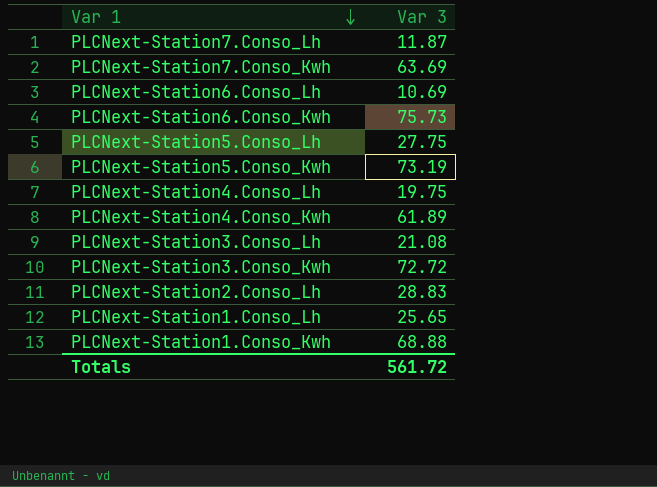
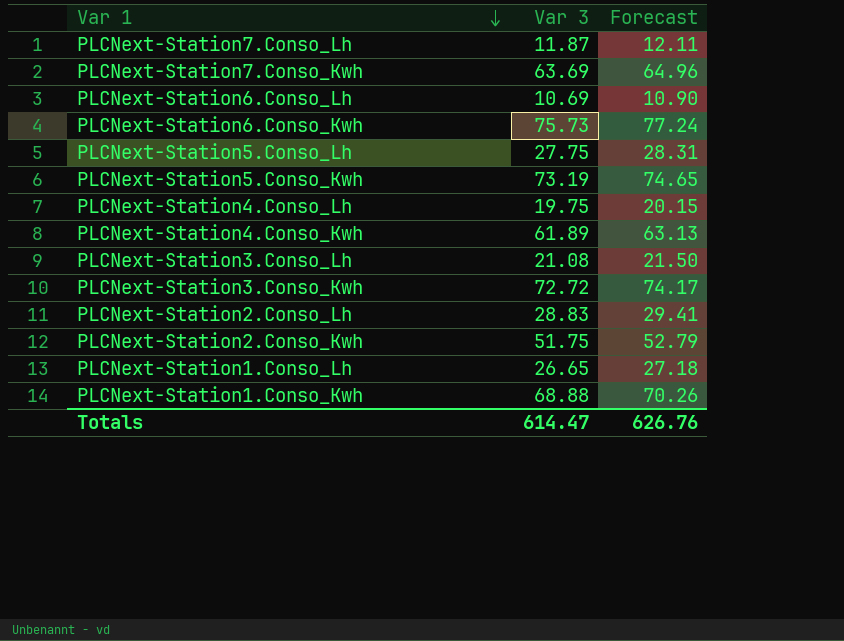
column Forecast | formula: none -> [Var 3] * 1.02
row PLCNext-Station2.Conso_Kwh: none -> 51.75 | 52.79
PLCNext-Station1.Conso_Lh | Var 3: 25.65 -> 26.65
Totals | Var 3: 561.72 -> 614.47

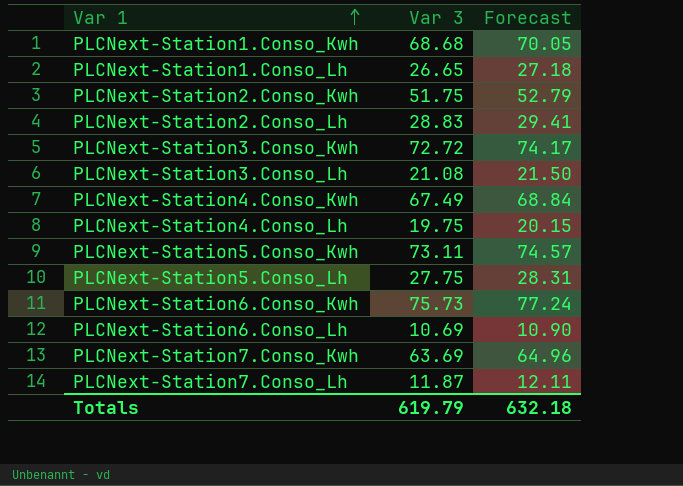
row order: Var 1 descending -> Var 1 ascending
PLCNext-Station1.Conso_Kwh | Var 3: 68.88 -> 68.68
PLCNext-Station1.Conso_Kwh | Forecast: 70.26 -> 70.05
PLCNext-Station4.Conso_Kwh | Var 3: 61.89 -> 67.49
PLCNext-Station4.Conso_Kwh | Forecast: 63.13 -> 68.84
PLCNext-Station5.Conso_Kwh | Var 3: 73.19 -> 73.11
PLCNext-Station5.Conso_Kwh | Forecast: 74.65 -> 74.57
Totals | Var 3: 614.47 -> 619.79
Totals | Forecast: 626.76 -> 632.18

